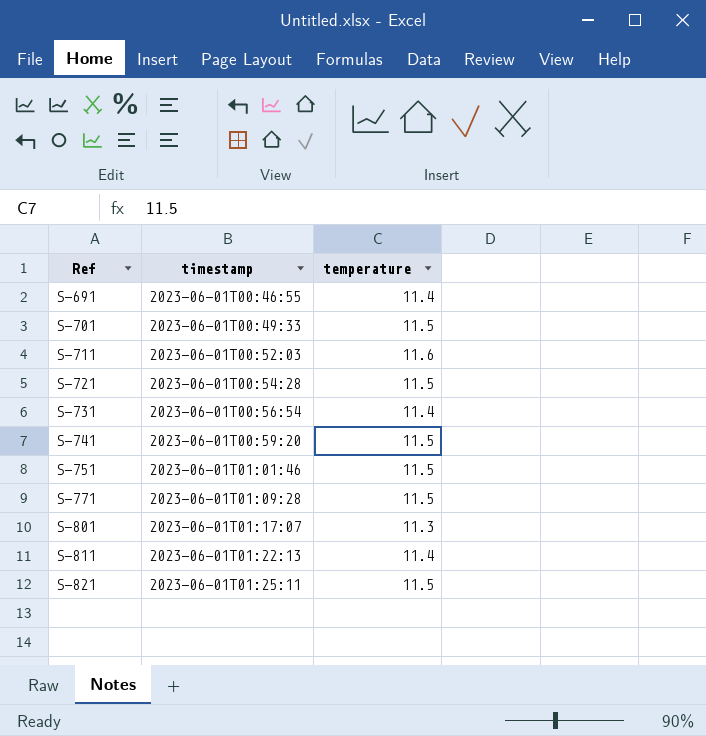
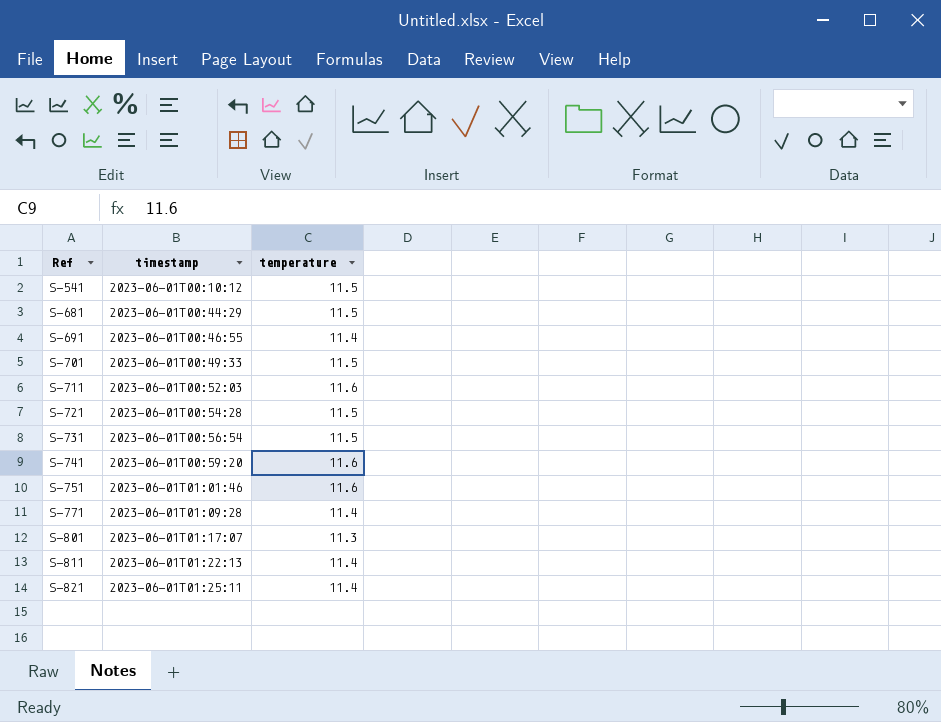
row S-541: none -> 2023-06-01T00:10:12 | 11.5
row S-681: none -> 2023-06-01T00:44:29 | 11.5
S-731 | temperature: 11.4 -> 11.5
S-741 | temperature: 11.5 -> 11.6
S-751 | temperature: 11.5 -> 11.6
S-771 | temperature: 11.5 -> 11.4
S-821 | temperature: 11.5 -> 11.4

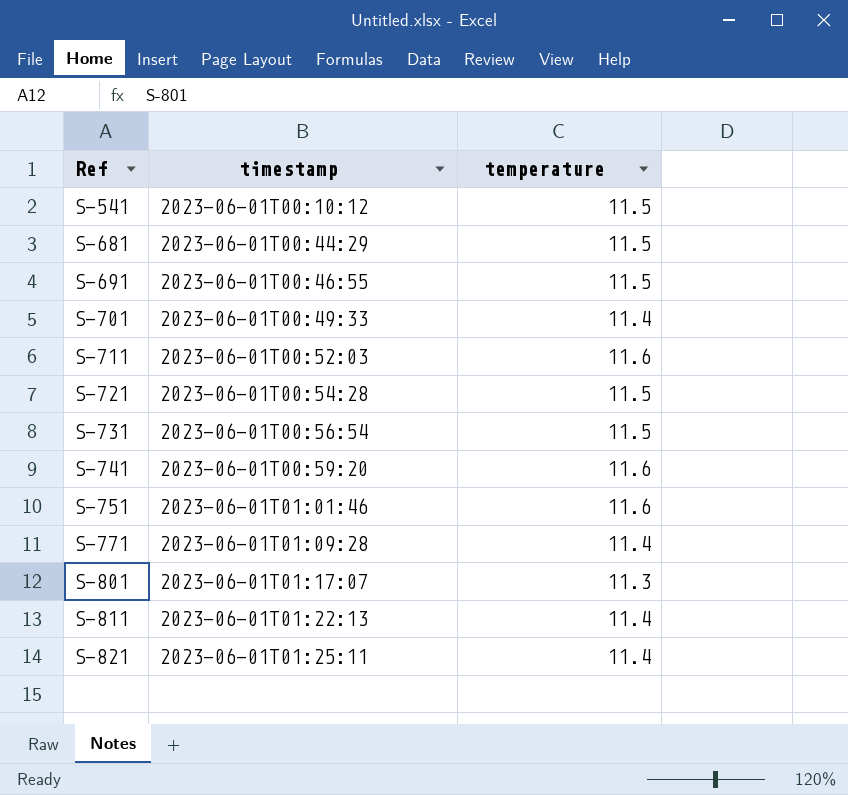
S-691 | temperature: 11.4 -> 11.5
S-701 | temperature: 11.5 -> 11.4

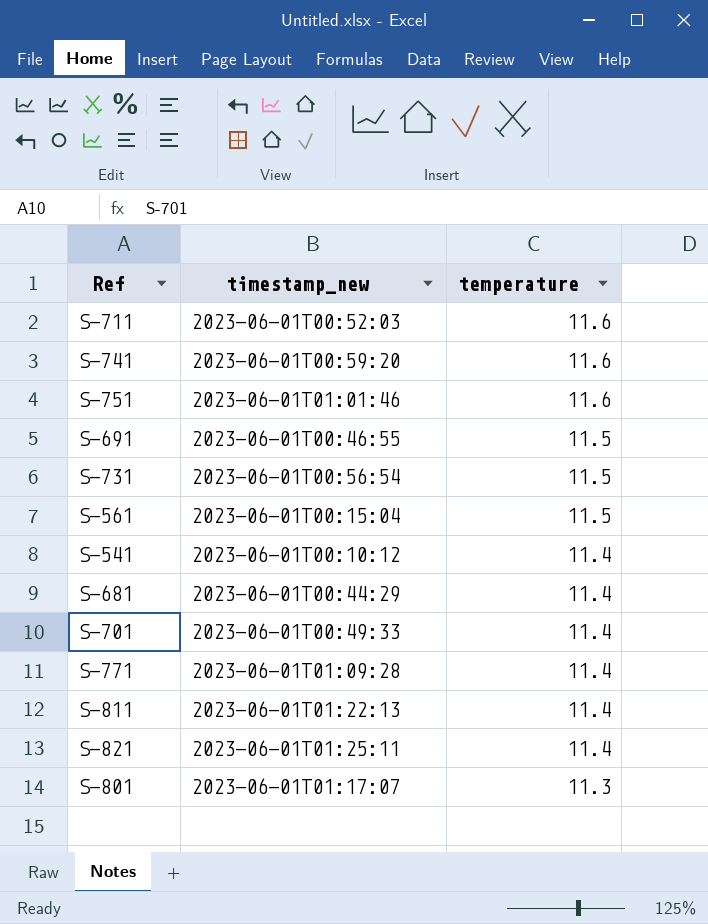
row order: Ref ascending -> temperature descending
column name: timestamp -> timestamp_new
row S-721: 2023-06-01T00:54:28 | 11.5 -> none
row S-561: none -> 2023-06-01T00:15:04 | 11.5
S-541 | temperature: 11.5 -> 11.4
S-681 | temperature: 11.5 -> 11.4

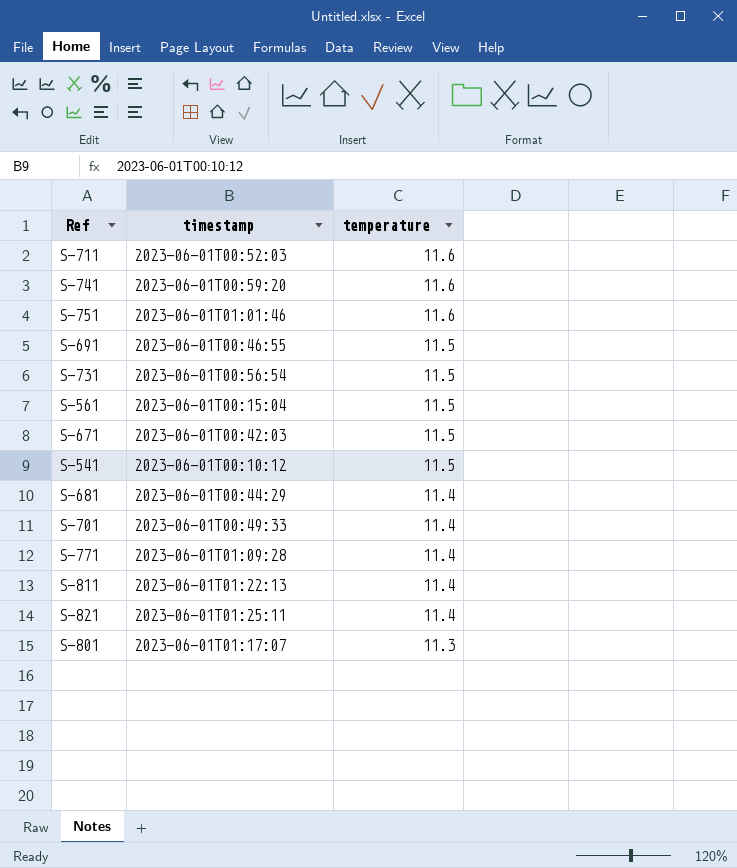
column name: timestamp_new -> timestamp
row S-671: none -> 2023-06-01T00:42:03 | 11.5
S-541 | temperature: 11.4 -> 11.5

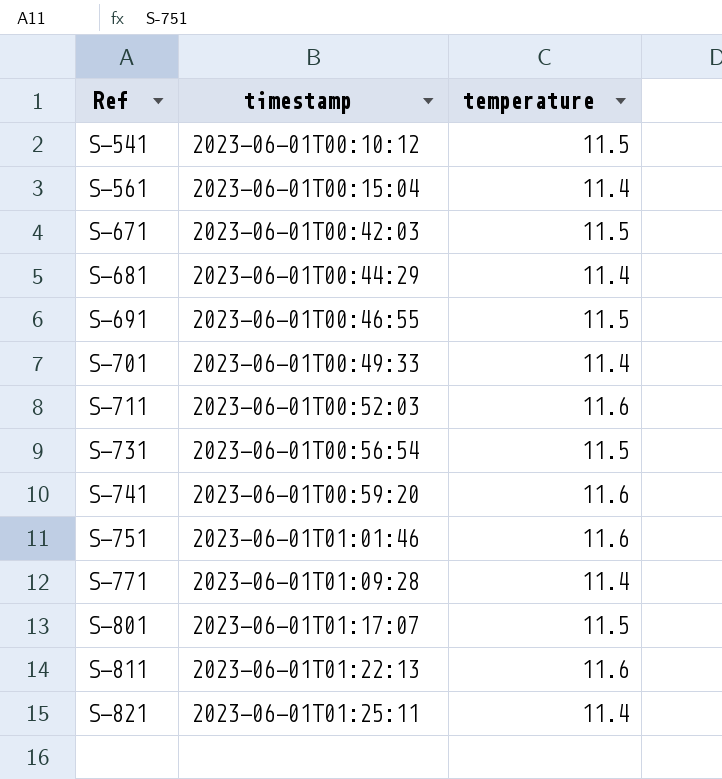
row order: temperature descending -> Ref ascending
S-561 | temperature: 11.5 -> 11.4
S-801 | temperature: 11.3 -> 11.5
S-811 | temperature: 11.4 -> 11.6

